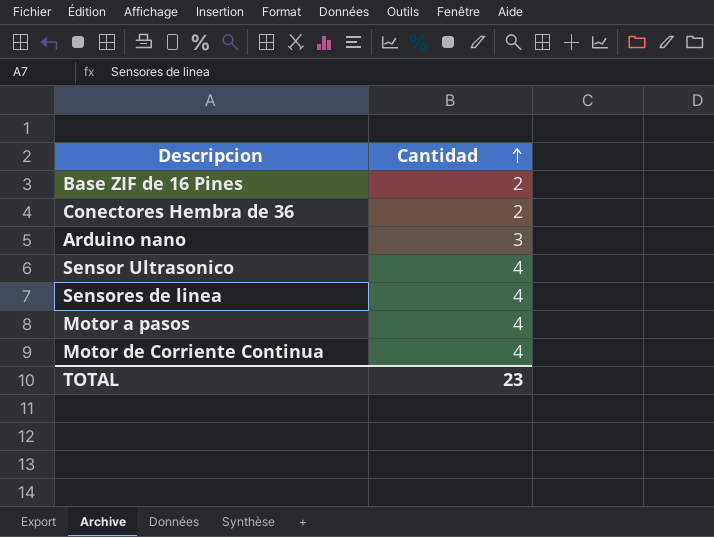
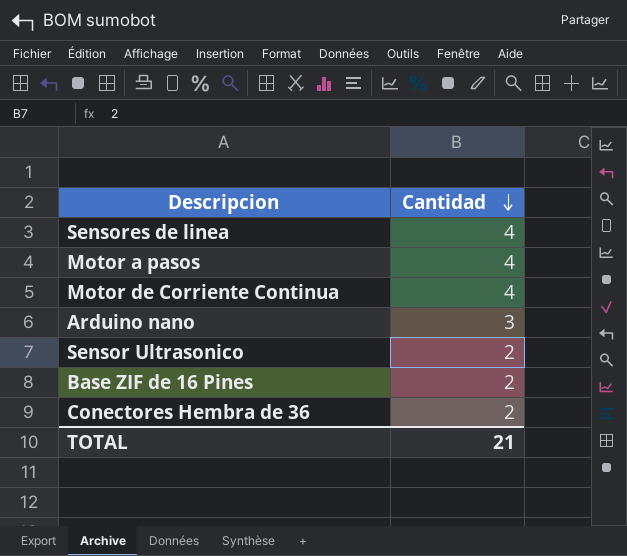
row order: Cantidad ascending -> Cantidad descending
Sensor Ultrasonico | Cantidad: 4 -> 2
TOTAL | Cantidad: 23 -> 21

